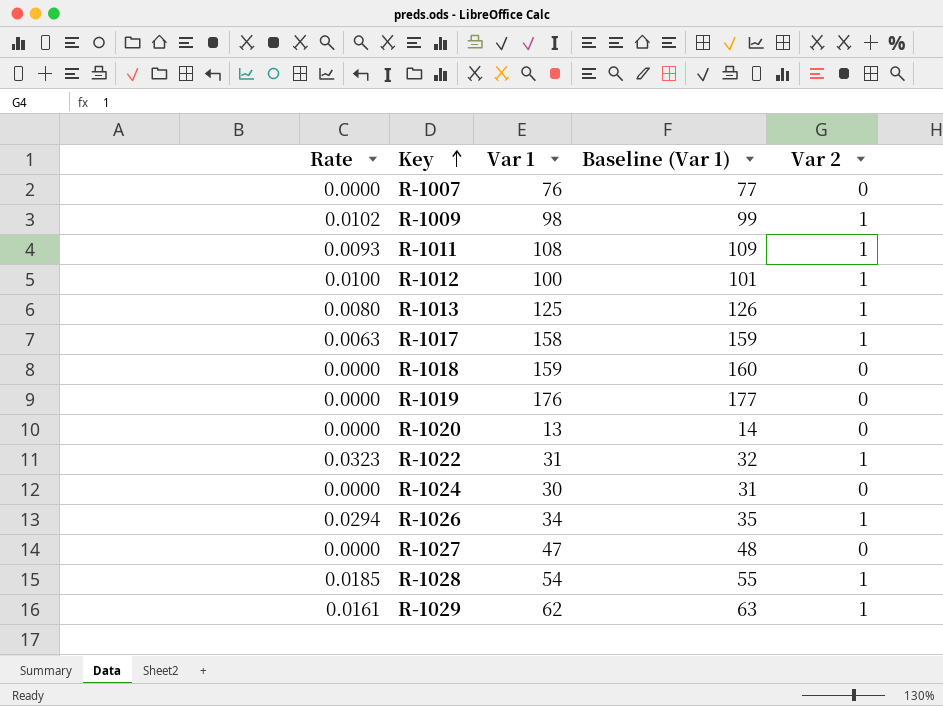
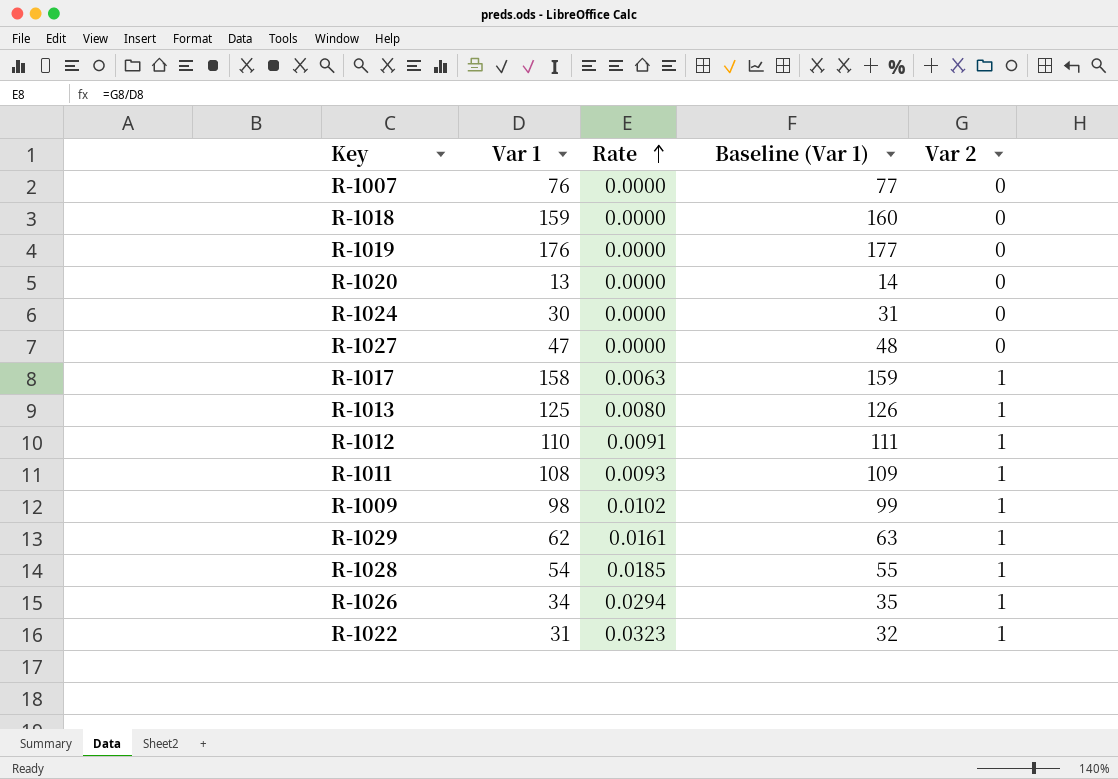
row order: Key ascending -> Rate ascending
column Rate | position: 1 -> 3
R-1012 | Var 1: 100 -> 110
R-1012 | Rate: 0.0100 -> 0.0091
R-1012 | Baseline (Var 1): 101 -> 111

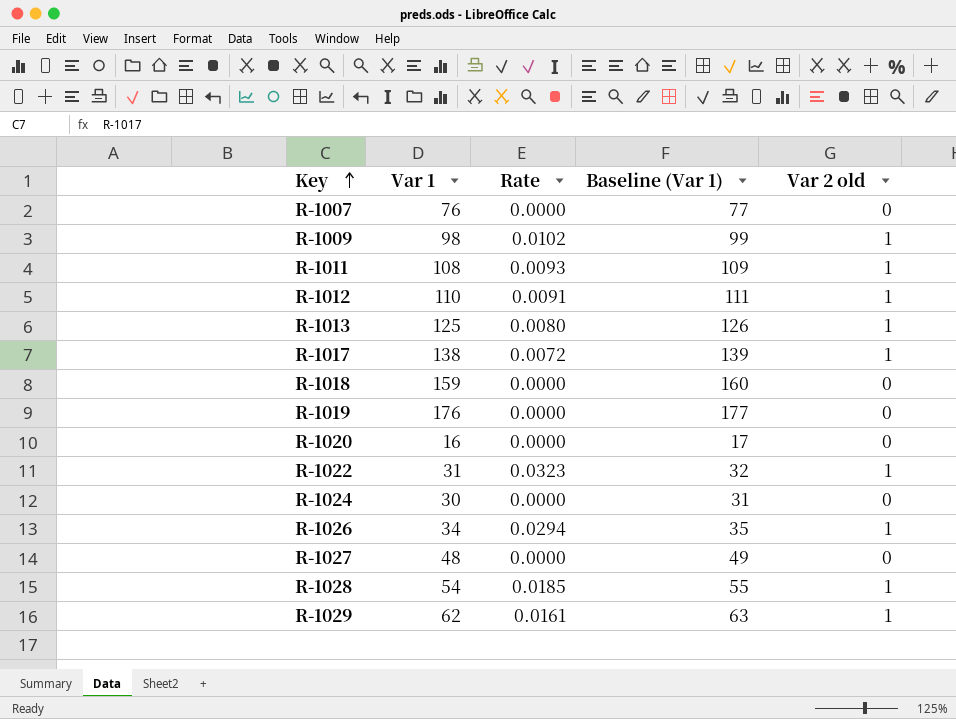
row order: Rate ascending -> Key ascending
column name: Var 2 -> Var 2 old
R-1017 | Var 1: 158 -> 138
R-1017 | Rate: 0.0063 -> 0.0072
R-1017 | Baseline (Var 1): 159 -> 139
R-1020 | Var 1: 13 -> 16
R-1020 | Baseline (Var 1): 14 -> 17
R-1027 | Var 1: 47 -> 48
R-1027 | Baseline (Var 1): 48 -> 49

